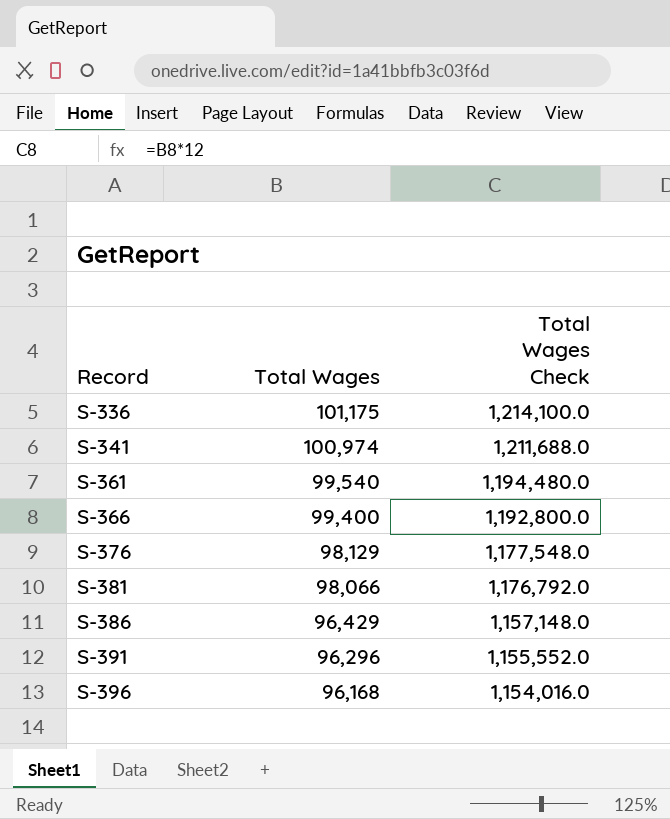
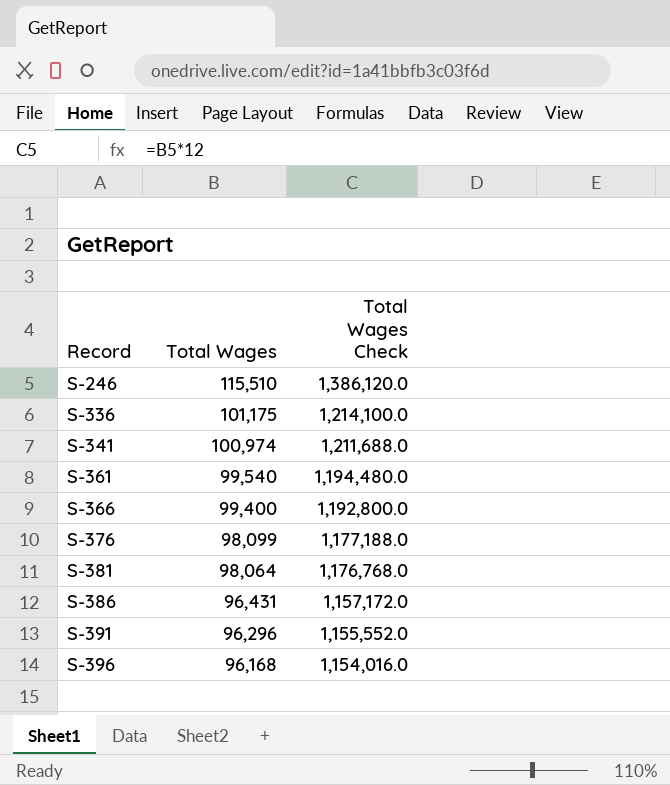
row S-246: none -> 115,510 | 1,386,120.0
S-376 | Total Wages: 98,129 -> 98,099
S-376 | Total Wages Check: 1,177,548.0 -> 1,177,188.0
S-381 | Total Wages: 98,066 -> 98,064
S-381 | Total Wages Check: 1,176,792.0 -> 1,176,768.0
S-386 | Total Wages: 96,429 -> 96,431
S-386 | Total Wages Check: 1,157,148.0 -> 1,157,172.0

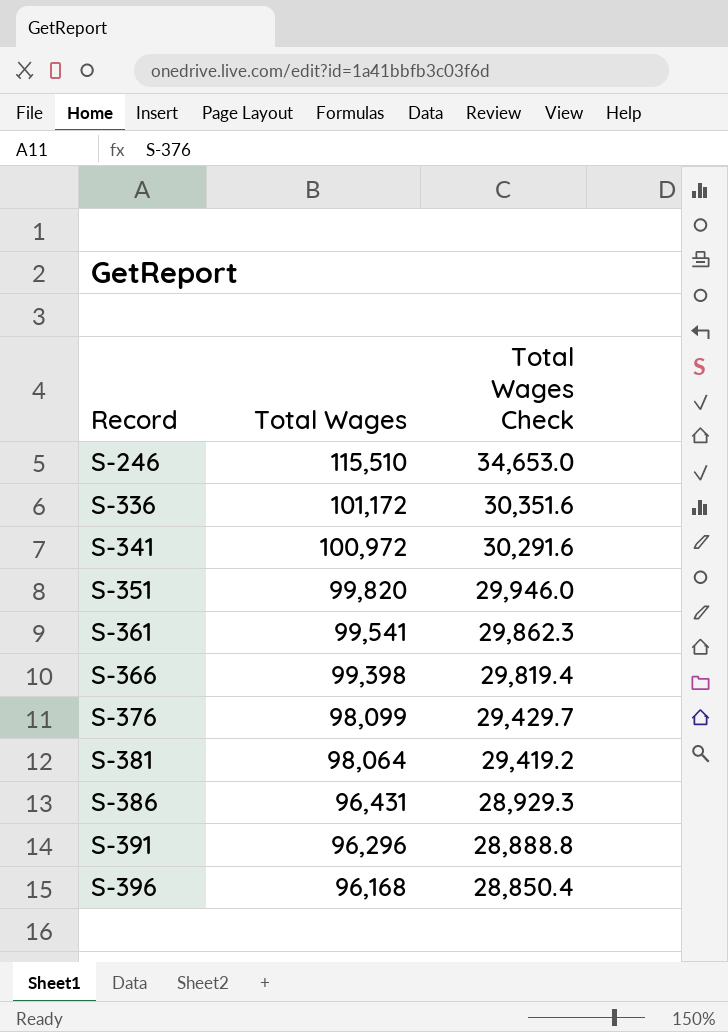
column Total Wages Check | formula: [Total Wages] * 12 -> [Total Wages] * 0.3
S-336 | Total Wages: 101,175 -> 101,172
S-341 | Total Wages: 100,974 -> 100,972
row S-351: none -> 99,820 | 29,946.0
S-361 | Total Wages: 99,540 -> 99,541
S-366 | Total Wages: 99,400 -> 99,398

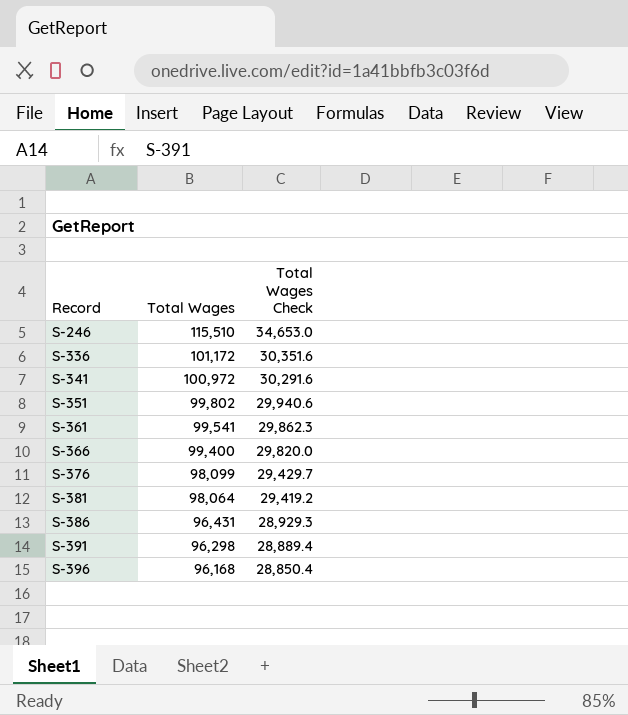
S-351 | Total Wages: 99,820 -> 99,802
S-351 | Total Wages Check: 29,946.0 -> 29,940.6
S-366 | Total Wages: 99,398 -> 99,400
S-366 | Total Wages Check: 29,819.4 -> 29,820.0
S-391 | Total Wages: 96,296 -> 96,298
S-391 | Total Wages Check: 28,888.8 -> 28,889.4

